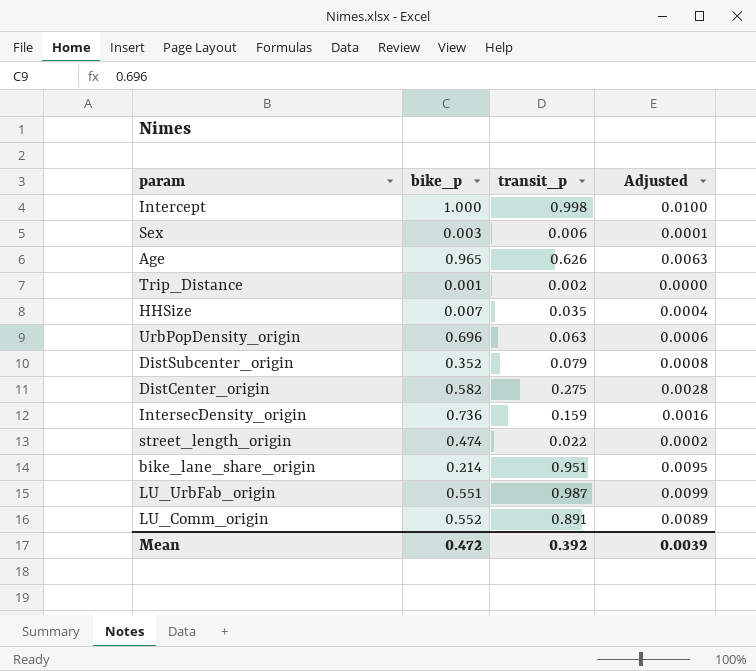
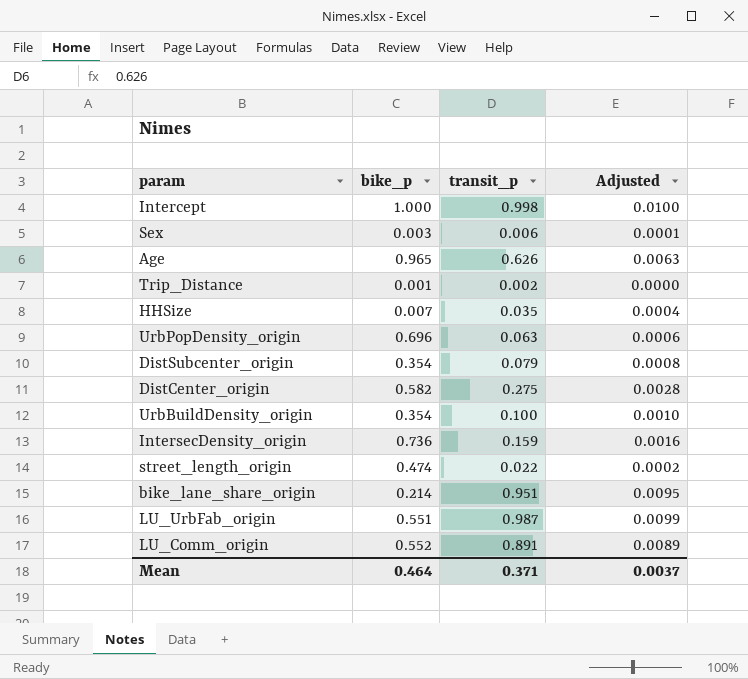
DistSubcenter_origin | bike_p: 0.352 -> 0.354
row UrbBuildDensity_origin: none -> 0.354 | 0.100 | 0.0010
Mean | bike_p: 0.472 -> 0.464
Mean | transit_p: 0.392 -> 0.371
Mean | Adjusted: 0.0039 -> 0.0037

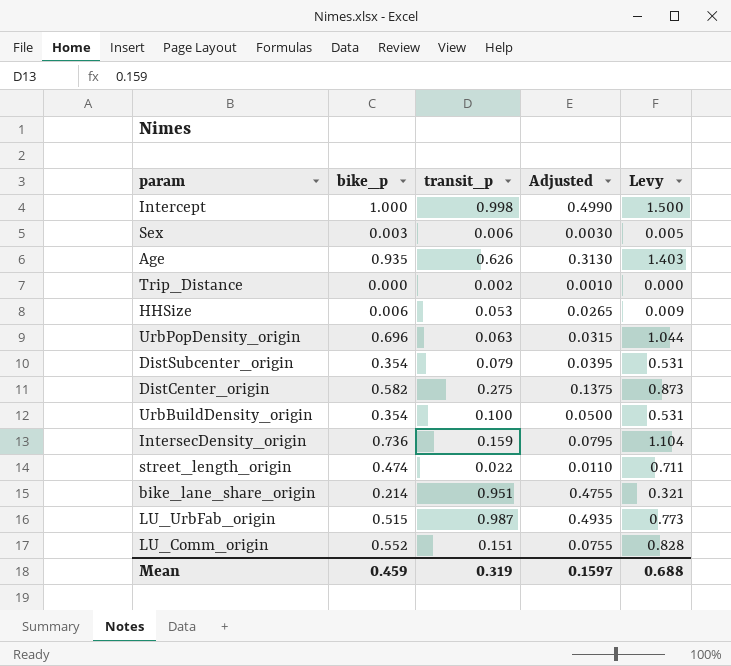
column Adjusted | formula: [transit_p] * 0.01 -> [transit_p] * 0.5
column Levy | formula: none -> [bike_p] * 1.5
Age | bike_p: 0.965 -> 0.935
Trip_Distance | bike_p: 0.001 -> 0.000
HHSize | bike_p: 0.007 -> 0.006
HHSize | transit_p: 0.035 -> 0.053
LU_UrbFab_origin | bike_p: 0.551 -> 0.515
LU_Comm_origin | transit_p: 0.891 -> 0.151
Mean | bike_p: 0.464 -> 0.459
Mean | transit_p: 0.371 -> 0.319
Mean | Adjusted: 0.0037 -> 0.1597

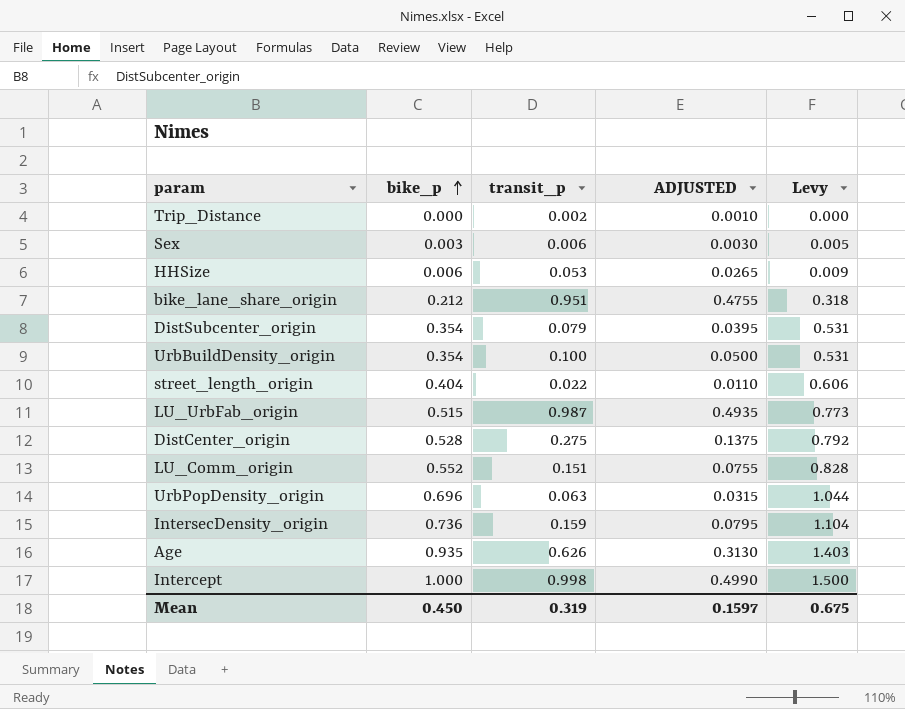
row order: none -> bike_p ascending
column name: Adjusted -> ADJUSTED
bike_lane_share_origin | bike_p: 0.214 -> 0.212
bike_lane_share_origin | Levy: 0.321 -> 0.318
street_length_origin | bike_p: 0.474 -> 0.404
street_length_origin | Levy: 0.711 -> 0.606
DistCenter_origin | bike_p: 0.582 -> 0.528
DistCenter_origin | Levy: 0.873 -> 0.792
Mean | bike_p: 0.459 -> 0.450
Mean | Levy: 0.688 -> 0.675

